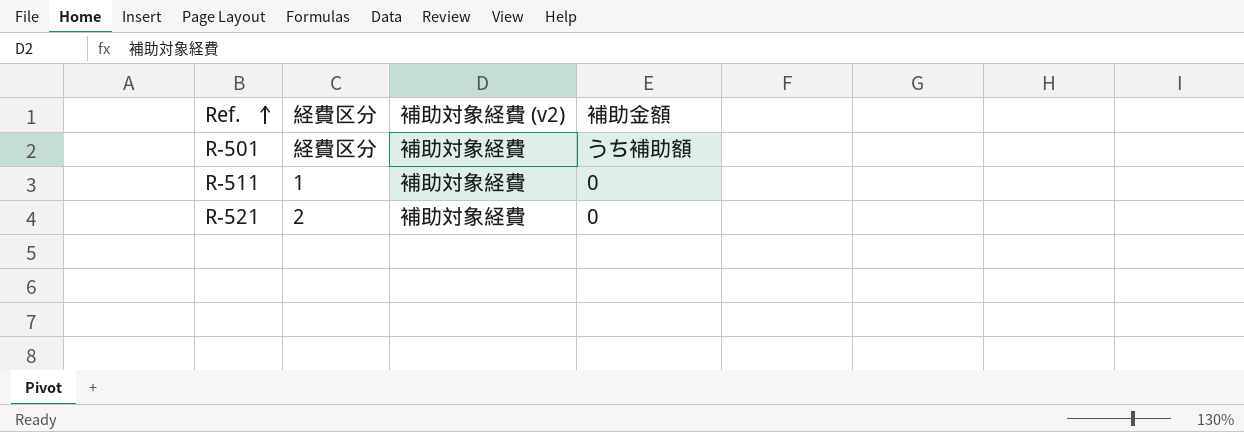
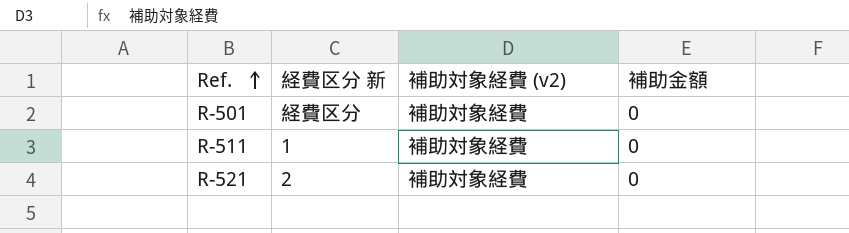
column name: 経費区分 -> 経費区分 新
R-501 | 補助金額: うち補助額 -> 0

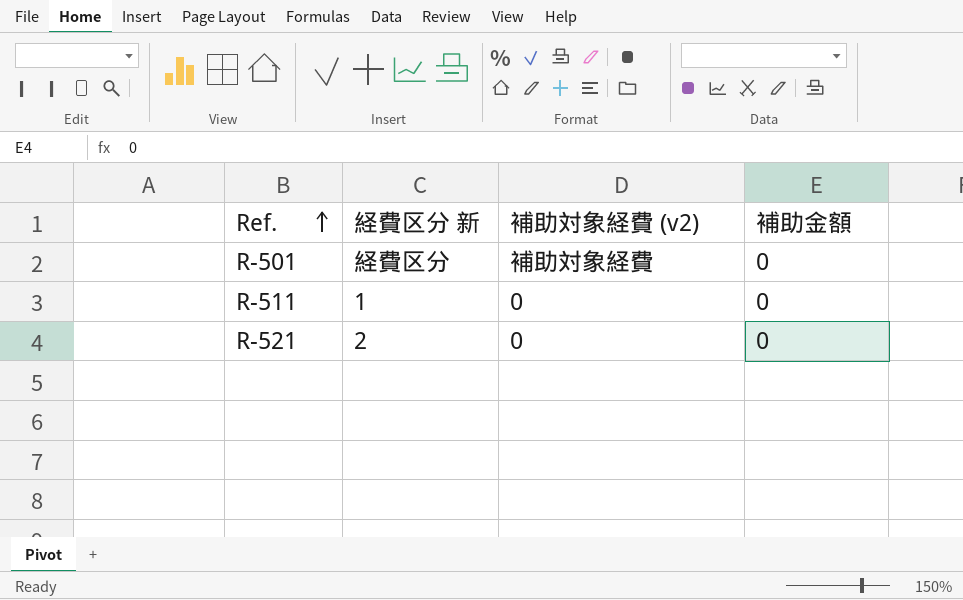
R-511 | 補助対象経費 (v2): 補助対象経費 -> 0
R-521 | 補助対象経費 (v2): 補助対象経費 -> 0

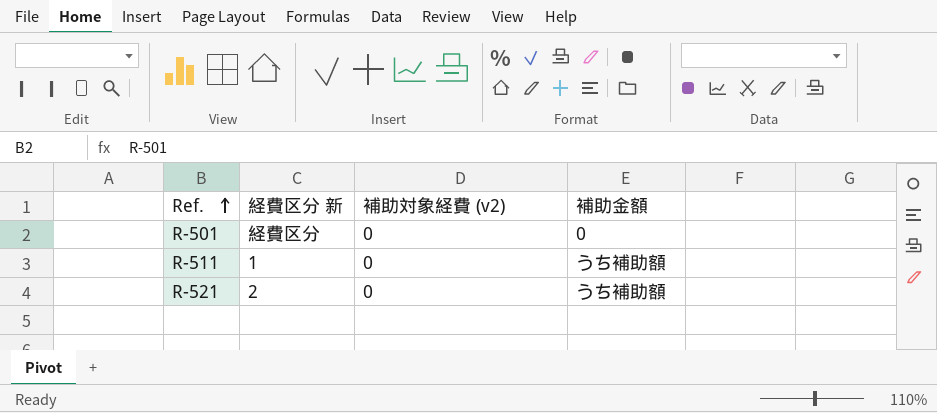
R-501 | 補助対象経費 (v2): 補助対象経費 -> 0
R-511 | 補助金額: 0 -> うち補助額
R-521 | 補助金額: 0 -> うち補助額

